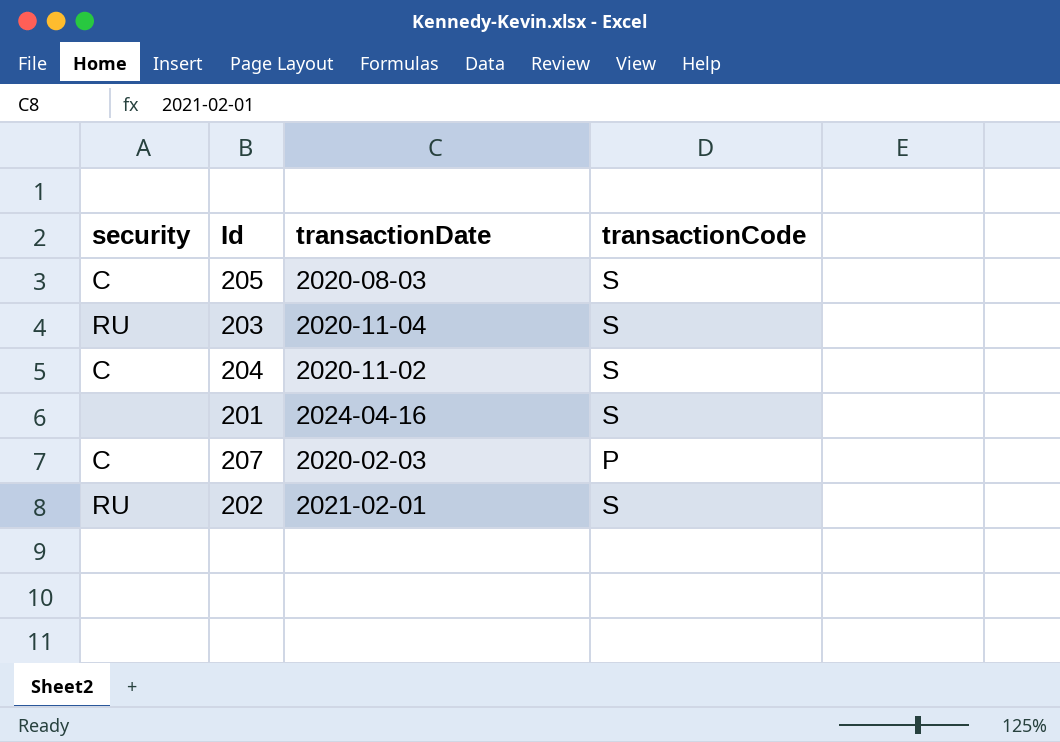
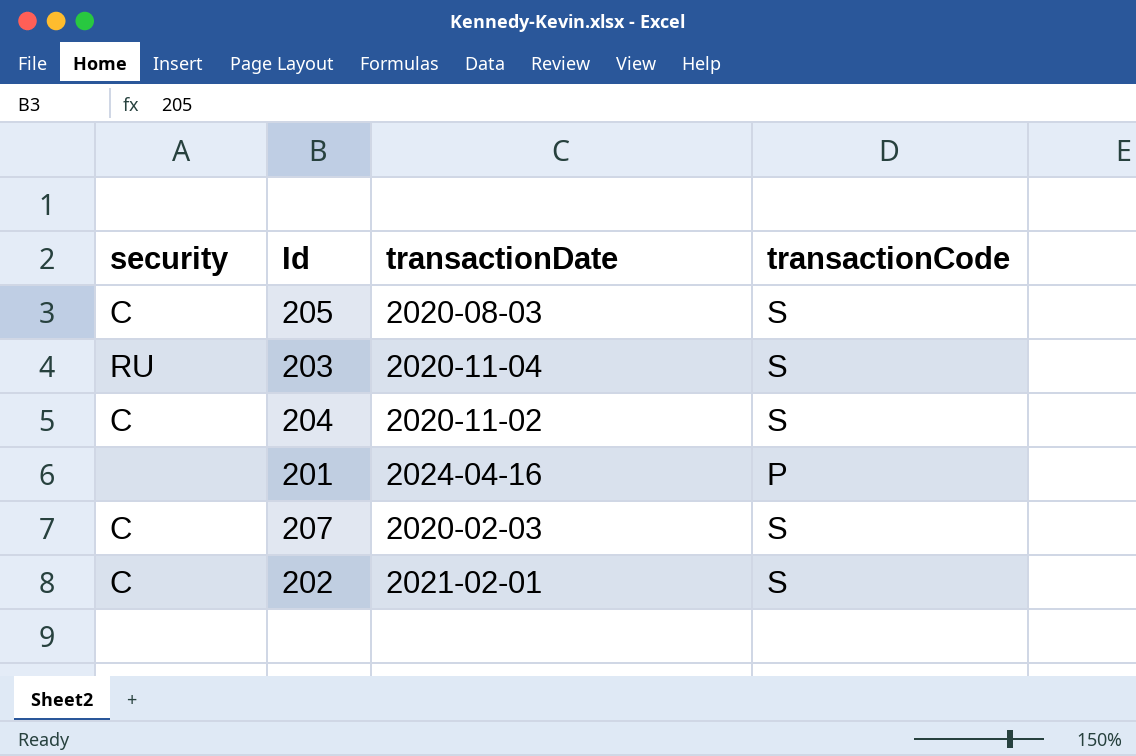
201 | transactionCode: S -> P
207 | transactionCode: P -> S
202 | security: RU -> C

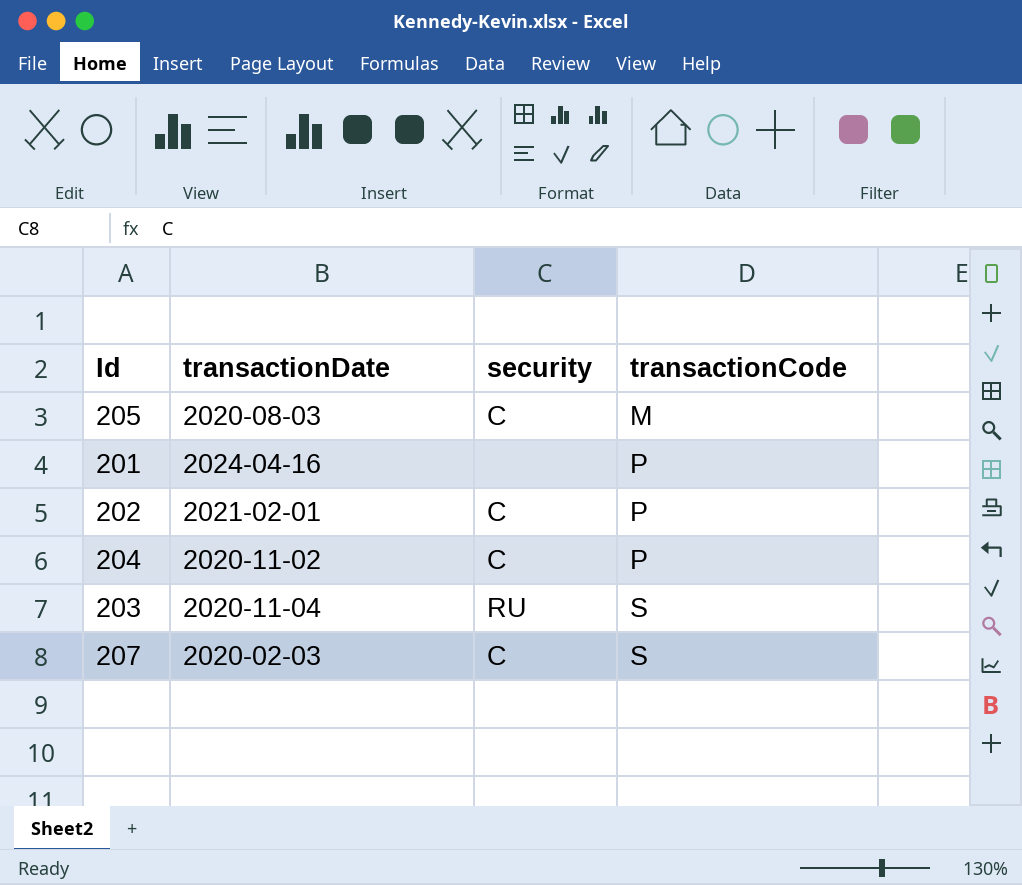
row order: none -> transactionCode ascending
column security | position: 1 -> 3
205 | transactionCode: S -> M
202 | transactionCode: S -> P
204 | transactionCode: S -> P

